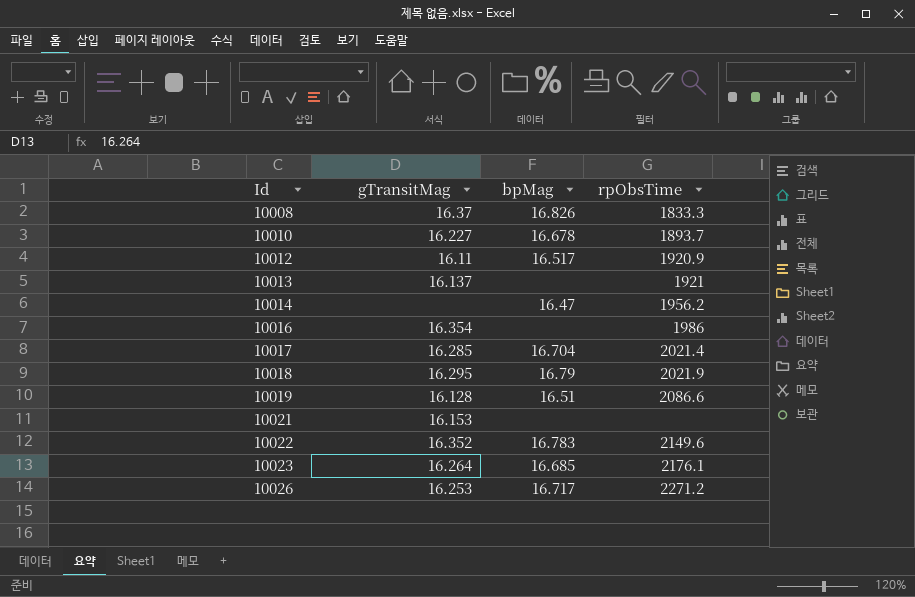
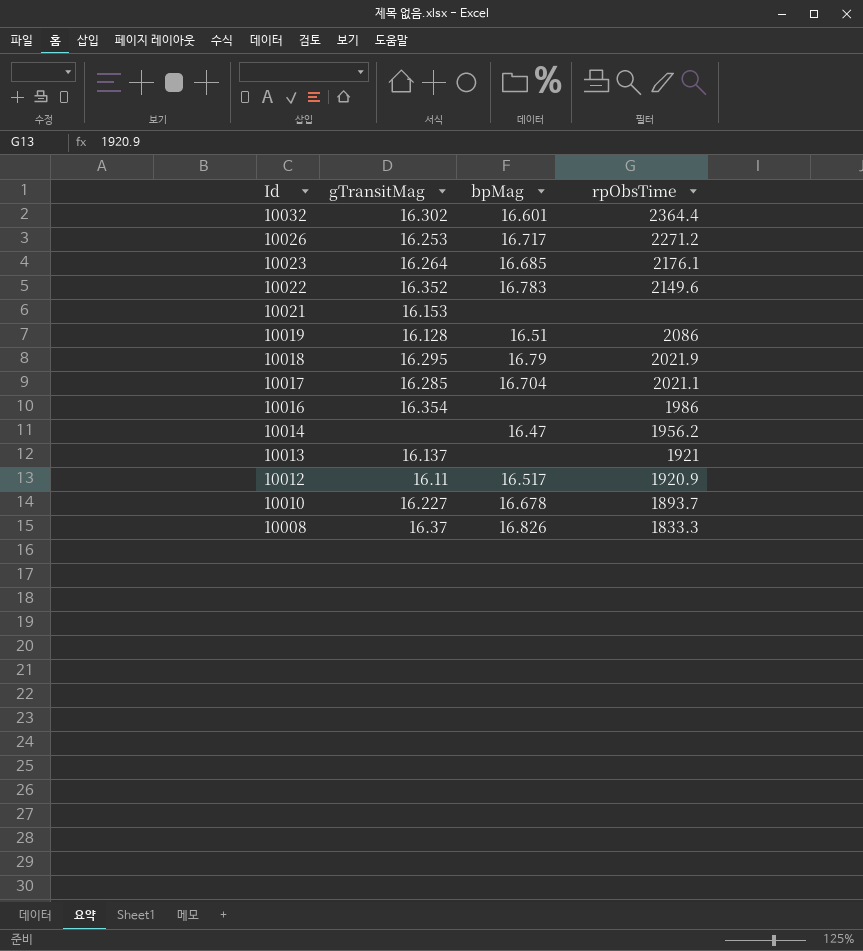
row order: Id ascending -> Id descending
row 10032: none -> 16.302 | 16.601 | 2364.4
10019 | rpObsTime: 2086.6 -> 2086
10017 | rpObsTime: 2021.4 -> 2021.1

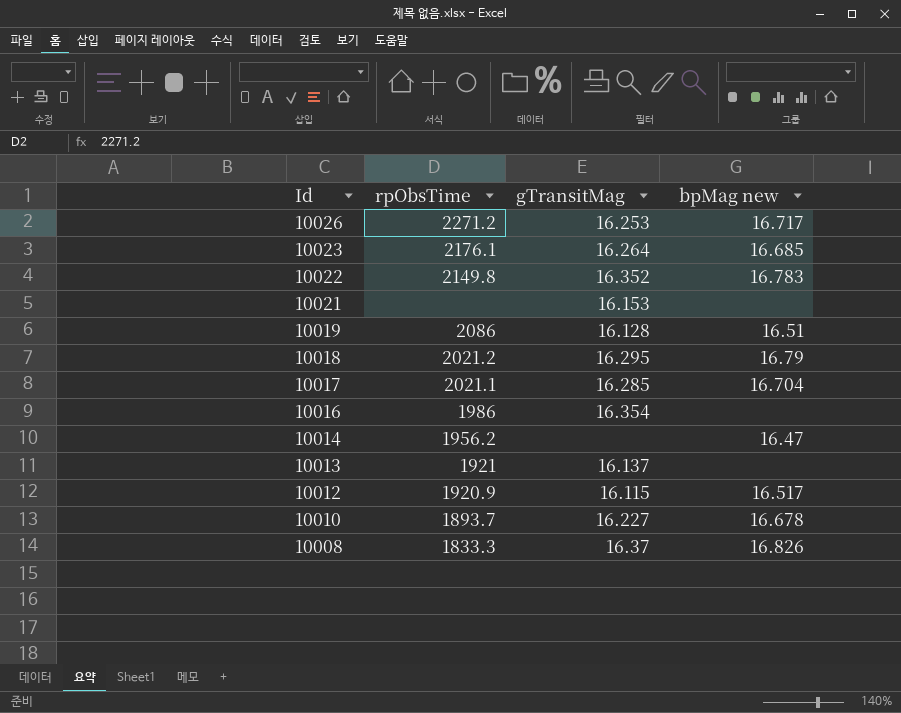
column rpObsTime | position: 4 -> 2
column name: bpMag -> bpMag new
row 10032: 16.302 | 16.601 | 2364.4 -> none
10022 | rpObsTime: 2149.6 -> 2149.8
10018 | rpObsTime: 2021.9 -> 2021.2
10012 | gTransitMag: 16.11 -> 16.115

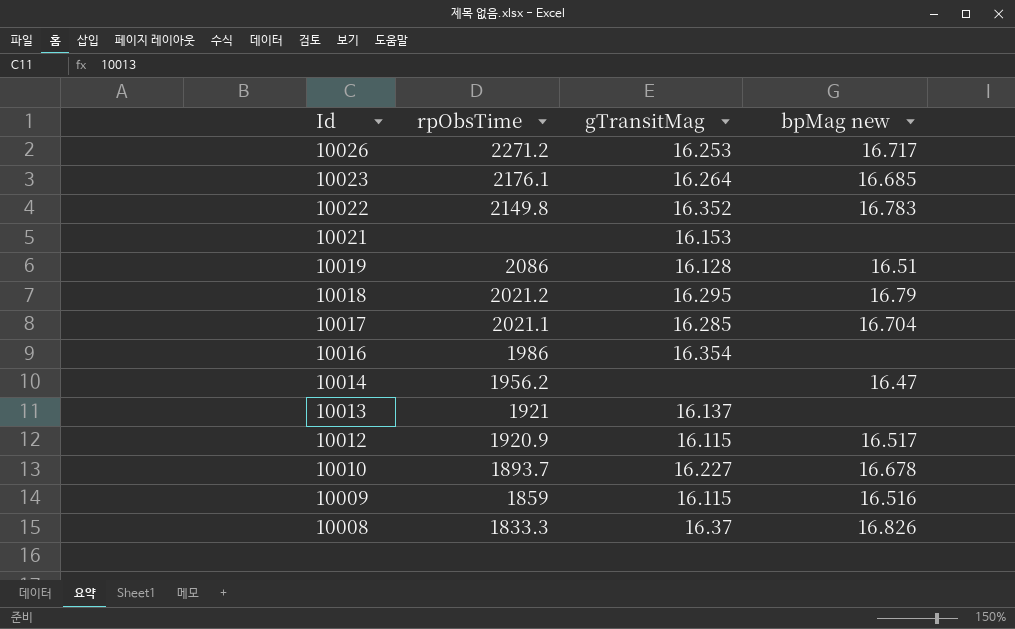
row 10009: none -> 1859 | 16.115 | 16.516

